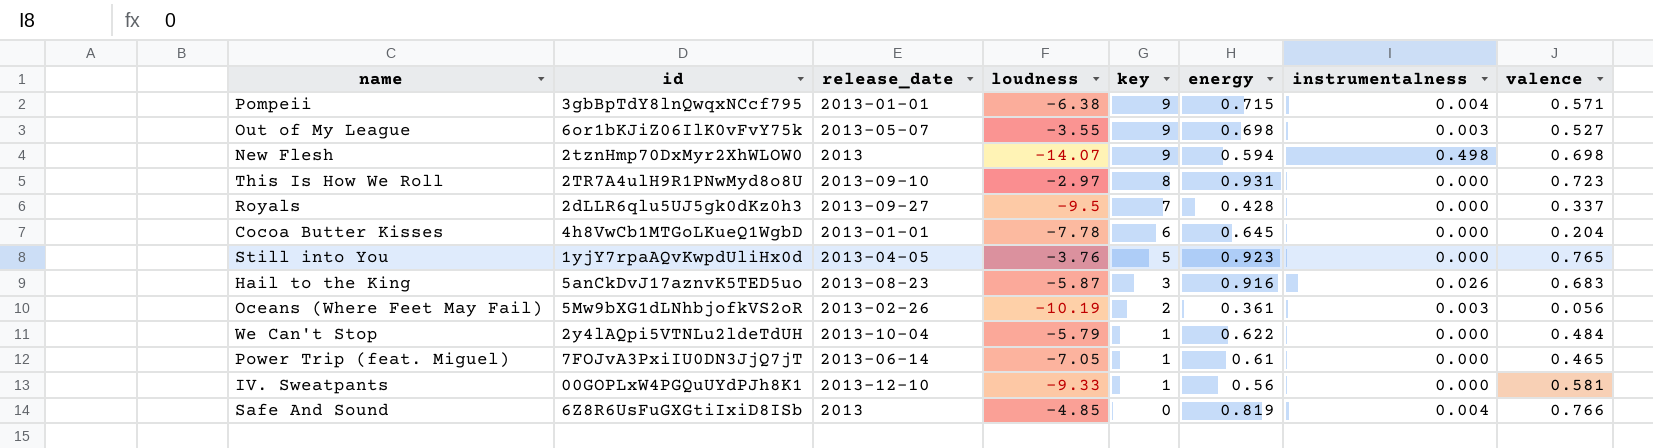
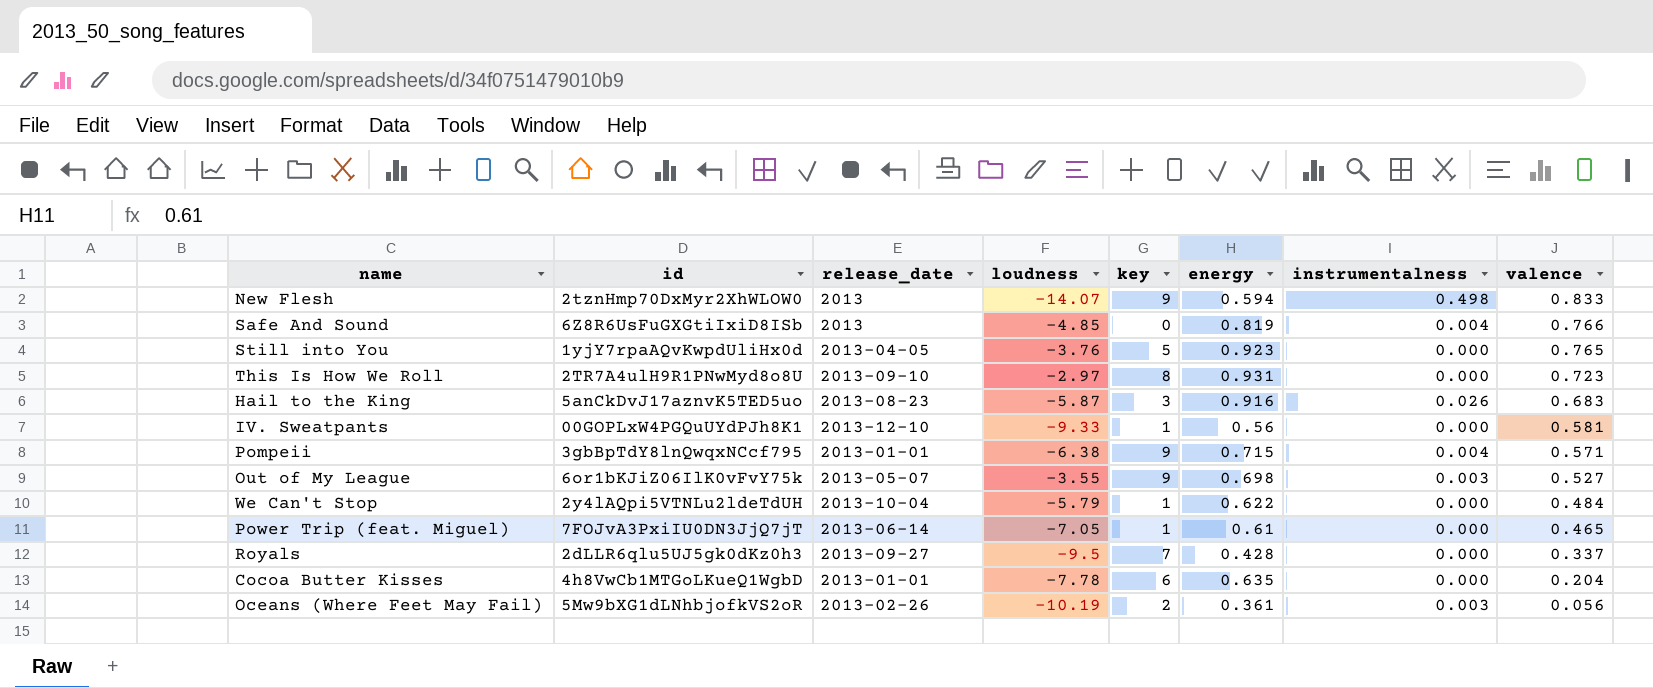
row order: key descending -> valence descending
New Flesh | valence: 0.698 -> 0.833
Cocoa Butter Kisses | energy: 0.645 -> 0.635

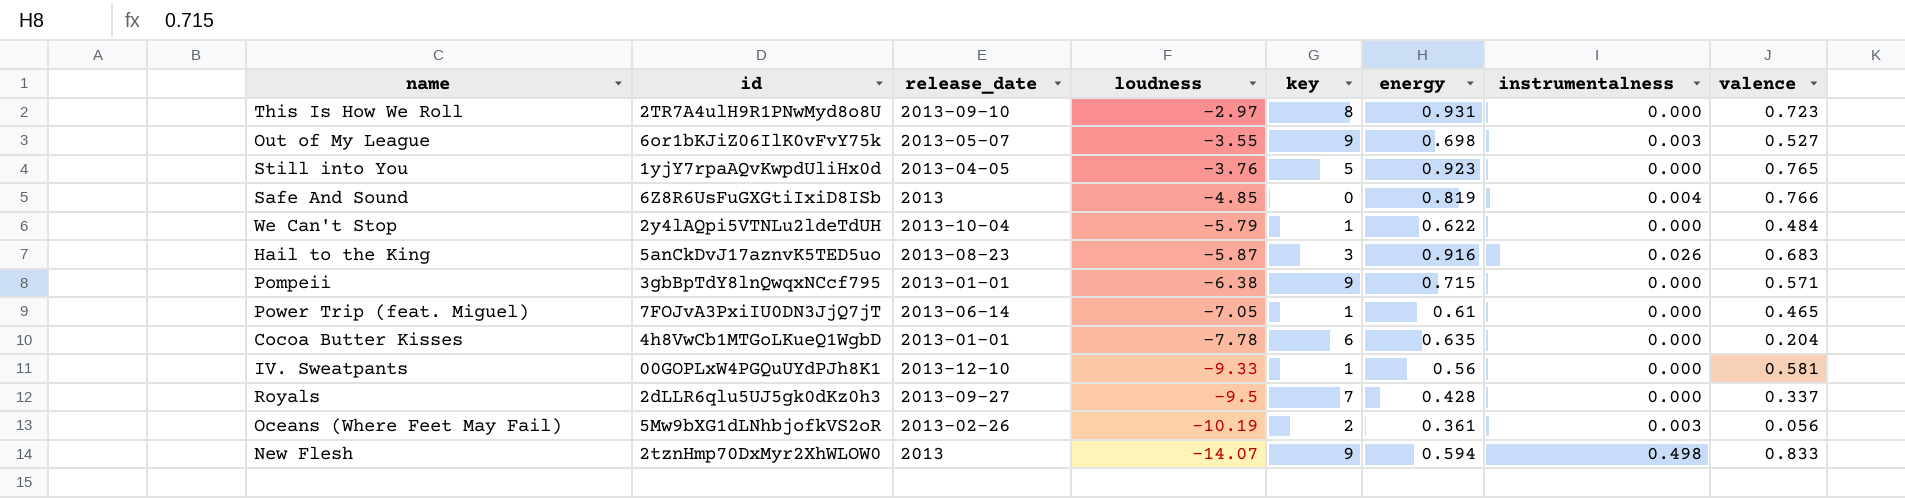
row order: valence descending -> loudness descending
Pompeii | instrumentalness: 0.004 -> 0.000

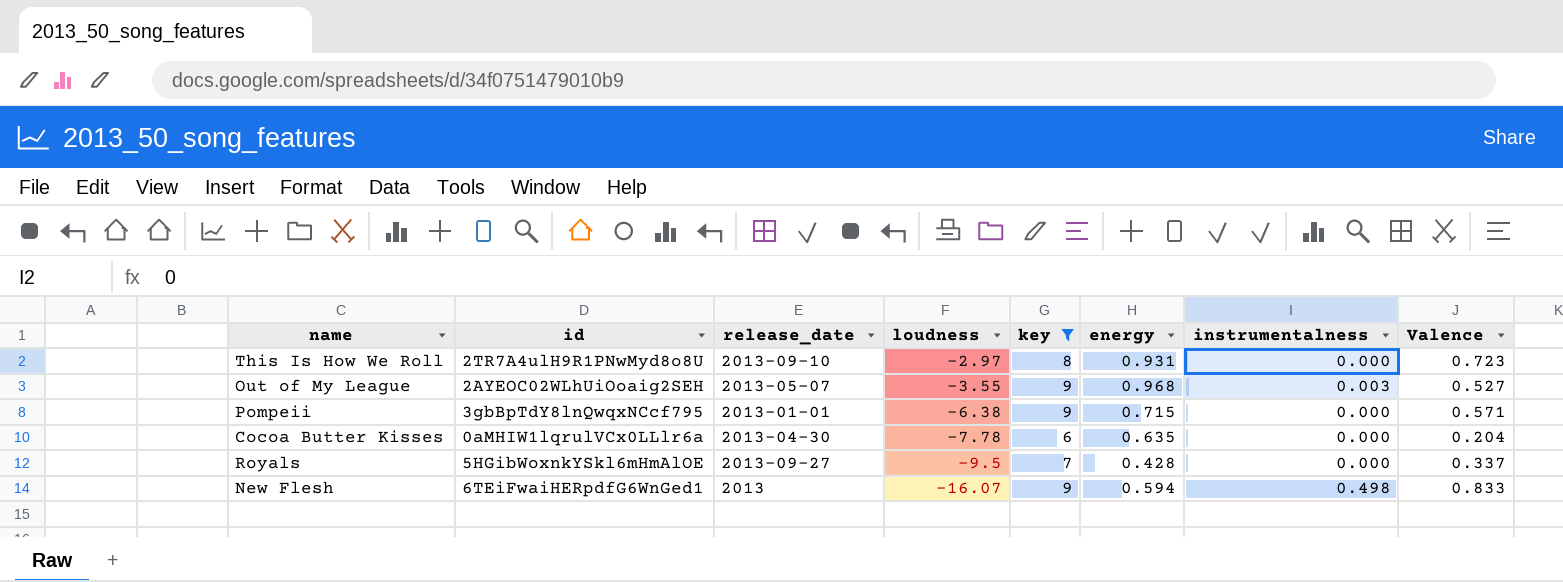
filter: none -> key >= 6
column name: valence -> Valence
Out of My League | id: 6or1bKJiZ06IlK0vFvY75k -> 2AYEOC02WLhUiOoaig2SEH
Out of My League | energy: 0.698 -> 0.968
Cocoa Butter Kisses | id: 4h8VwCb1MTGoLKueQ1WgbD -> 0aMHIW1lqrulVCx0LLlr6a
Cocoa Butter Kisses | release_date: 2013-01-01 -> 2013-04-30
Royals | id: 2dLLR6qlu5UJ5gk0dKz0h3 -> 5HGibWoxnkYSkl6mHmAlOE
New Flesh | id: 2tznHmp70DxMyr2XhWLOW0 -> 6TEiFwaiHERpdfG6WnGed1
New Flesh | loudness: -14.07 -> -16.07

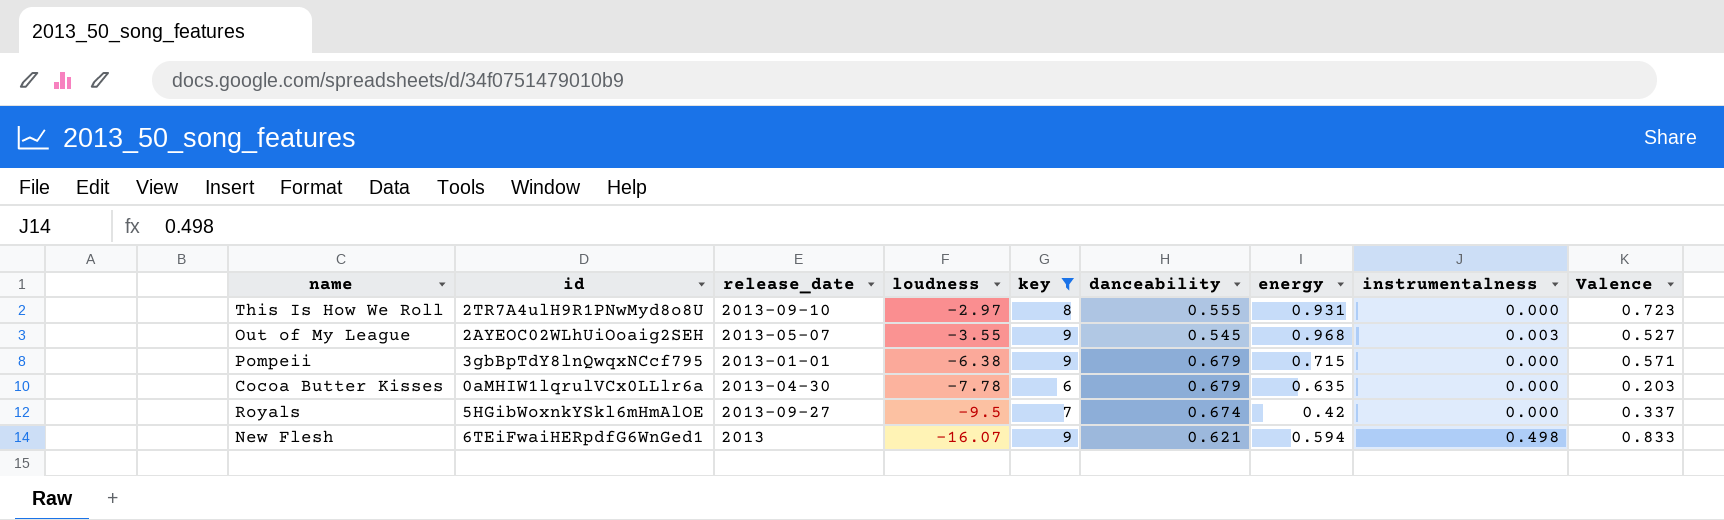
column danceability | position: none -> 6
Cocoa Butter Kisses | Valence: 0.204 -> 0.203
Royals | energy: 0.428 -> 0.42

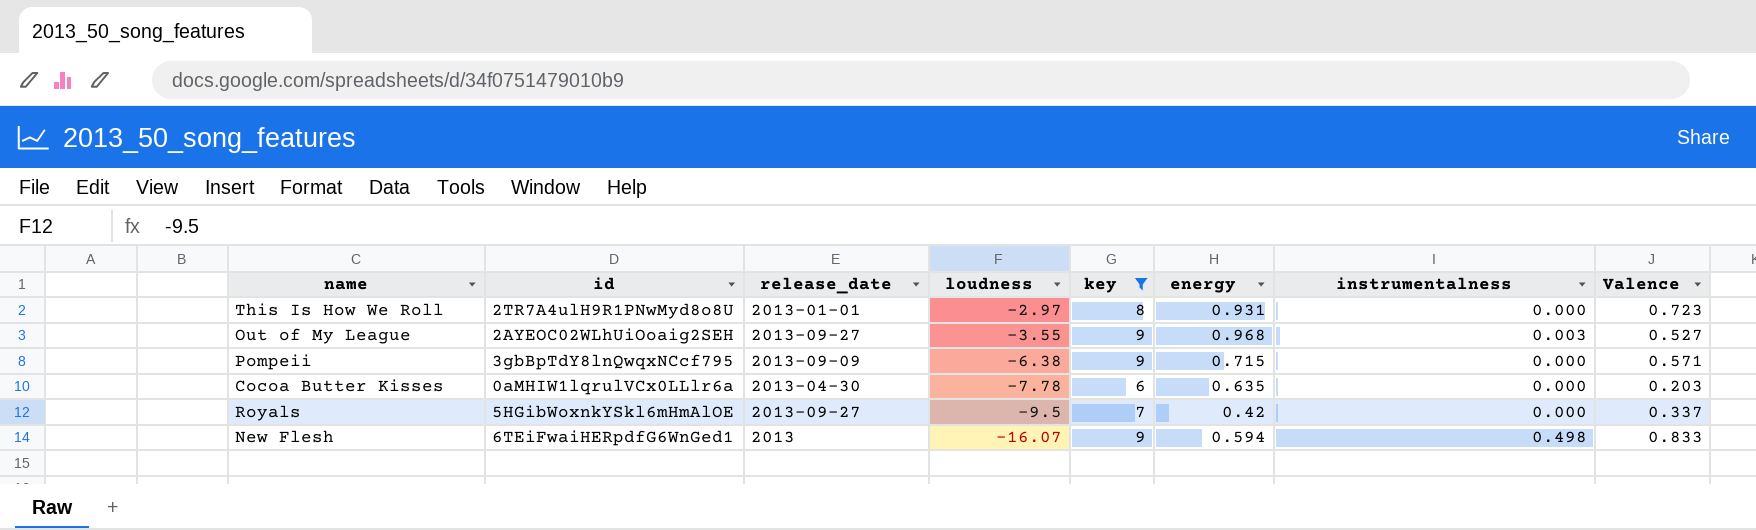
column danceability | position: 6 -> none
This Is How We Roll | release_date: 2013-09-10 -> 2013-01-01
Out of My League | release_date: 2013-05-07 -> 2013-09-27
Pompeii | release_date: 2013-01-01 -> 2013-09-09

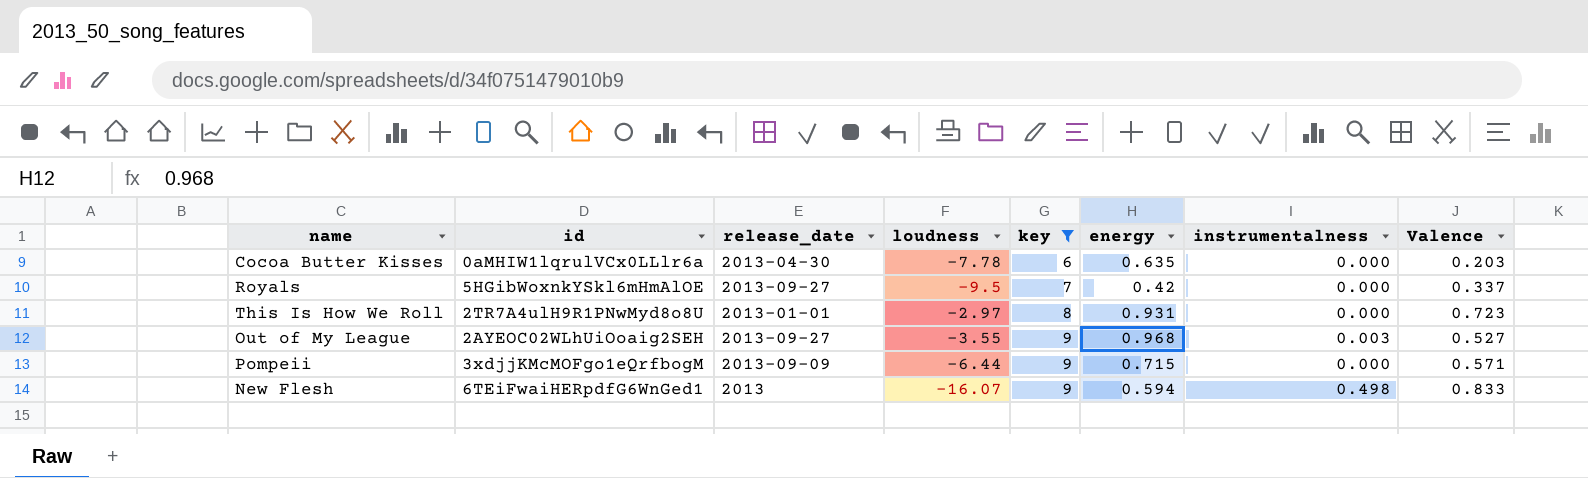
row order: loudness descending -> key ascending
Pompeii | id: 3gbBpTdY8lnQwqxNCcf795 -> 3xdjjKMcMOFgo1eQrfbogM
Pompeii | loudness: -6.38 -> -6.44

